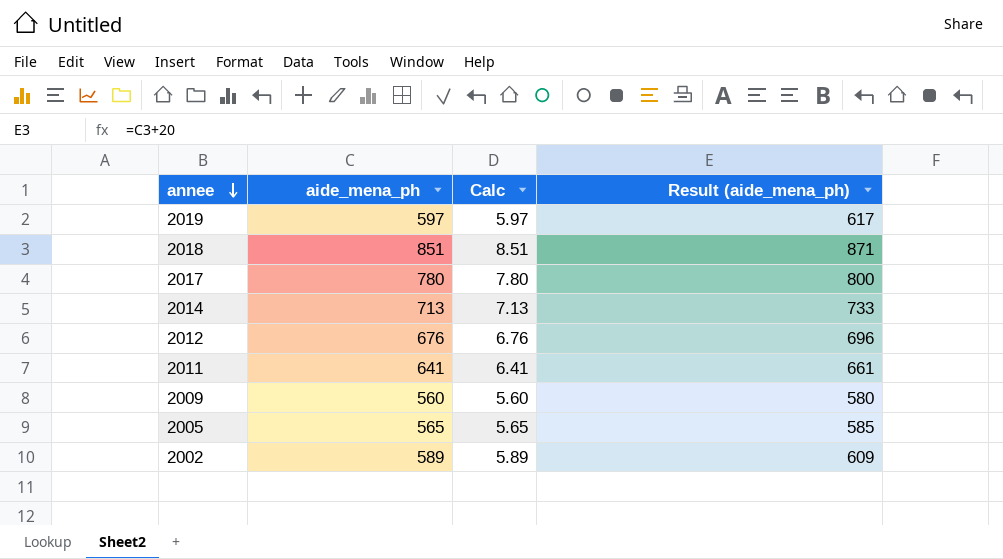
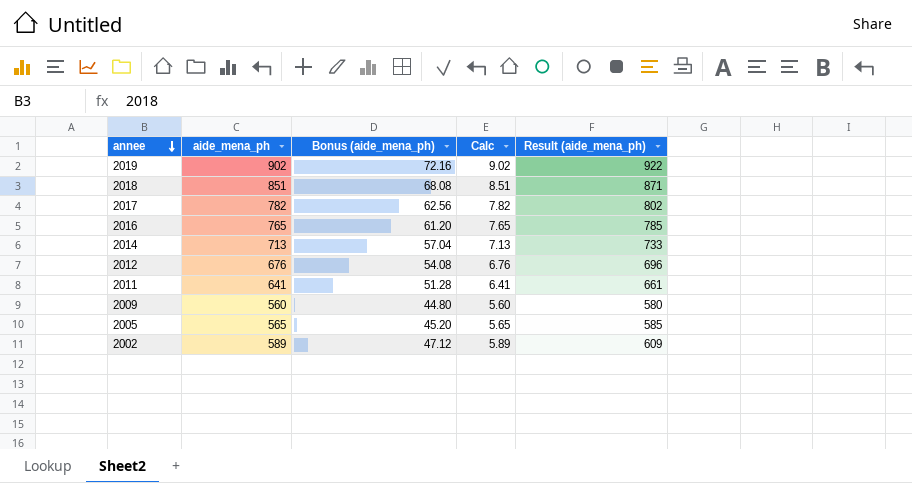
column Bonus (aide_mena_ph) | formula: none -> [aide_mena_ph] * 0.08
2019 | aide_mena_ph: 597 -> 902
2019 | Calc: 5.97 -> 9.02
2019 | Result (aide_mena_ph): 617 -> 922
2017 | aide_mena_ph: 780 -> 782
2017 | Calc: 7.80 -> 7.82
2017 | Result (aide_mena_ph): 800 -> 802
row 2016: none -> 765 | 61.20 | 7.65 | 785

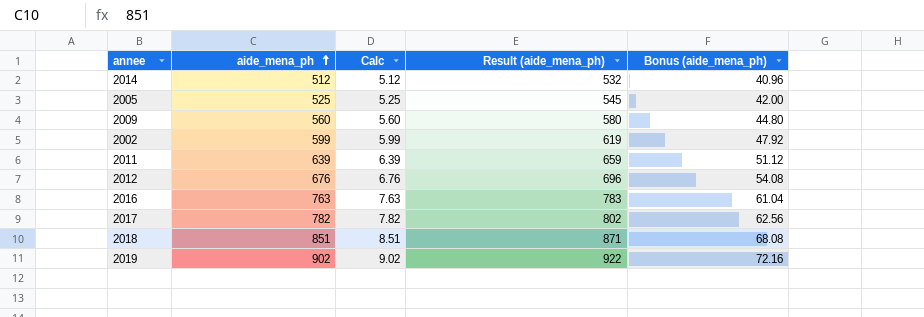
row order: annee descending -> aide_mena_ph ascending
column Bonus (aide_mena_ph) | position: 3 -> 5
2014 | aide_mena_ph: 713 -> 512
2014 | Calc: 7.13 -> 5.12
2014 | Result (aide_mena_ph): 733 -> 532
2014 | Bonus (aide_mena_ph): 57.04 -> 40.96
2005 | aide_mena_ph: 565 -> 525
2005 | Calc: 5.65 -> 5.25
2005 | Result (aide_mena_ph): 585 -> 545
2005 | Bonus (aide_mena_ph): 45.20 -> 42.00
2002 | aide_mena_ph: 589 -> 599
2002 | Calc: 5.89 -> 5.99
2002 | Result (aide_mena_ph): 609 -> 619
2002 | Bonus (aide_mena_ph): 47.12 -> 47.92
2011 | aide_mena_ph: 641 -> 639
2011 | Calc: 6.41 -> 6.39
2011 | Result (aide_mena_ph): 661 -> 659
2011 | Bonus (aide_mena_ph): 51.28 -> 51.12
2016 | aide_mena_ph: 765 -> 763
2016 | Calc: 7.65 -> 7.63
2016 | Result (aide_mena_ph): 785 -> 783
2016 | Bonus (aide_mena_ph): 61.20 -> 61.04

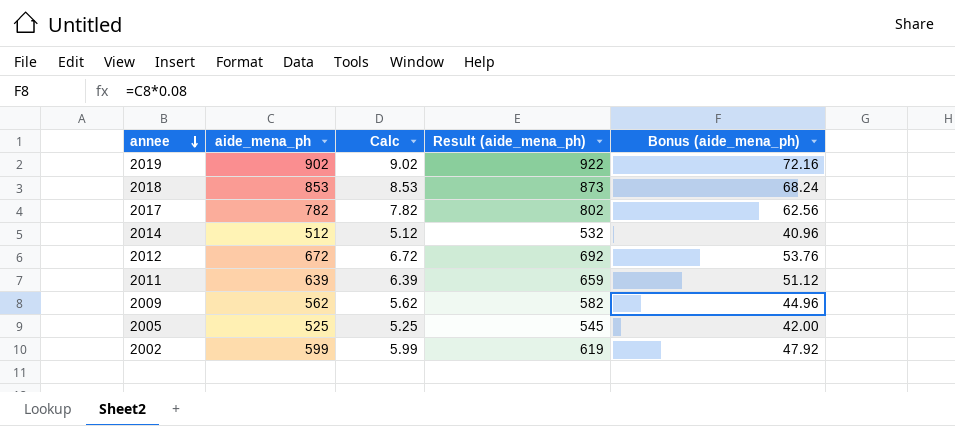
row order: aide_mena_ph ascending -> annee descending
row 2016: 763 | 7.63 | 783 | 61.04 -> none
2018 | aide_mena_ph: 851 -> 853
2018 | Calc: 8.51 -> 8.53
2018 | Result (aide_mena_ph): 871 -> 873
2018 | Bonus (aide_mena_ph): 68.08 -> 68.24
2012 | aide_mena_ph: 676 -> 672
2012 | Calc: 6.76 -> 6.72
2012 | Result (aide_mena_ph): 696 -> 692
2012 | Bonus (aide_mena_ph): 54.08 -> 53.76
2009 | aide_mena_ph: 560 -> 562
2009 | Calc: 5.60 -> 5.62
2009 | Result (aide_mena_ph): 580 -> 582
2009 | Bonus (aide_mena_ph): 44.80 -> 44.96

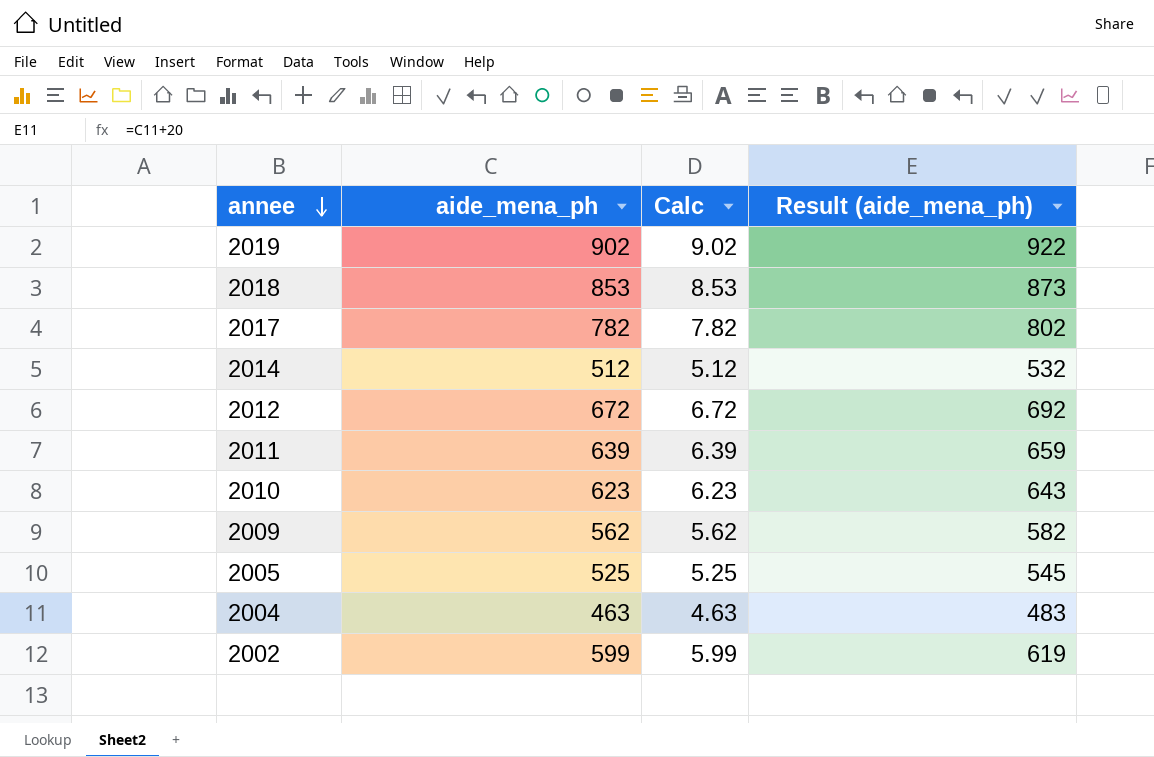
column Bonus (aide_mena_ph) | formula: [aide_mena_ph] * 0.08 -> none
row 2010: none -> 623 | 6.23 | 643
row 2004: none -> 463 | 4.63 | 483

